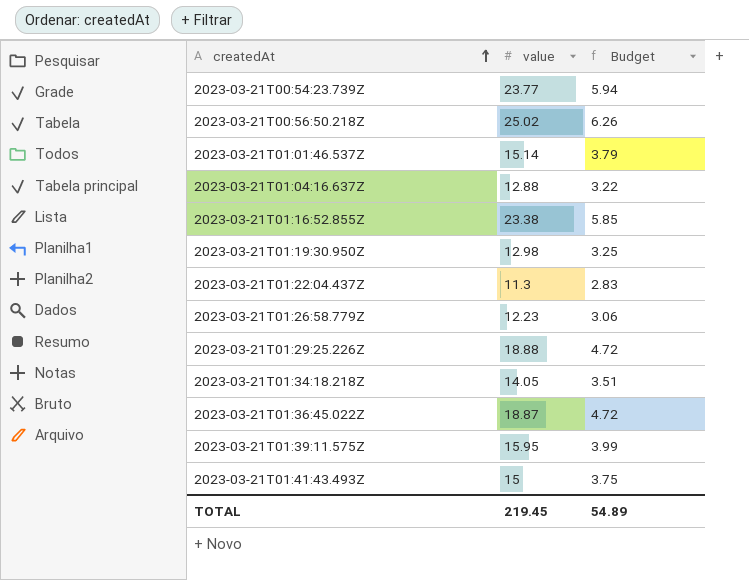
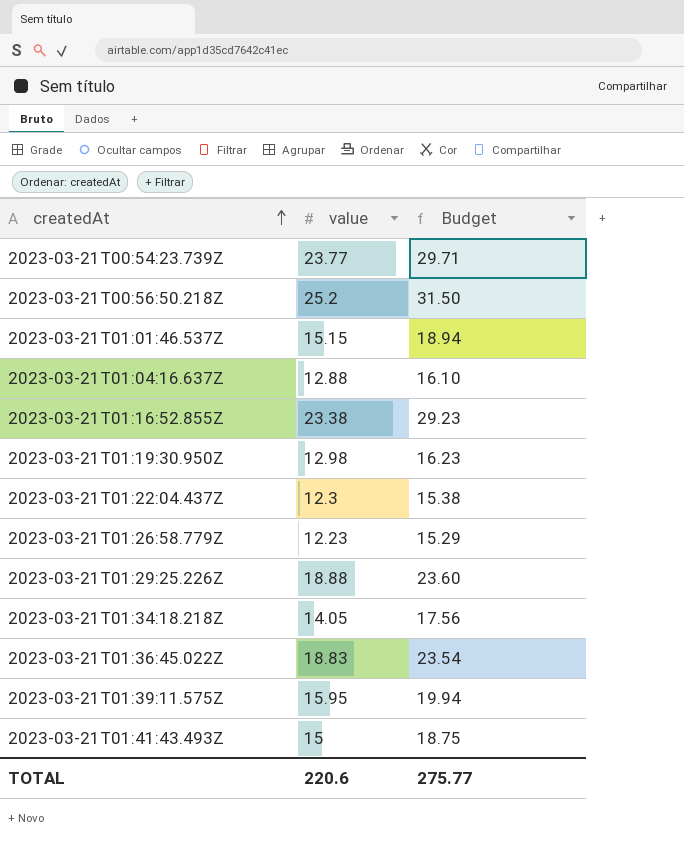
column Budget | formula: [value] * 0.25 -> [value] * 1.25
2023-03-21T00:56:50.218Z | value: 25.02 -> 25.2
2023-03-21T01:01:46.537Z | value: 15.14 -> 15.15
2023-03-21T01:22:04.437Z | value: 11.3 -> 12.3
2023-03-21T01:36:45.022Z | value: 18.87 -> 18.83
TOTAL | value: 219.45 -> 220.6
TOTAL | Budget: 54.89 -> 275.77

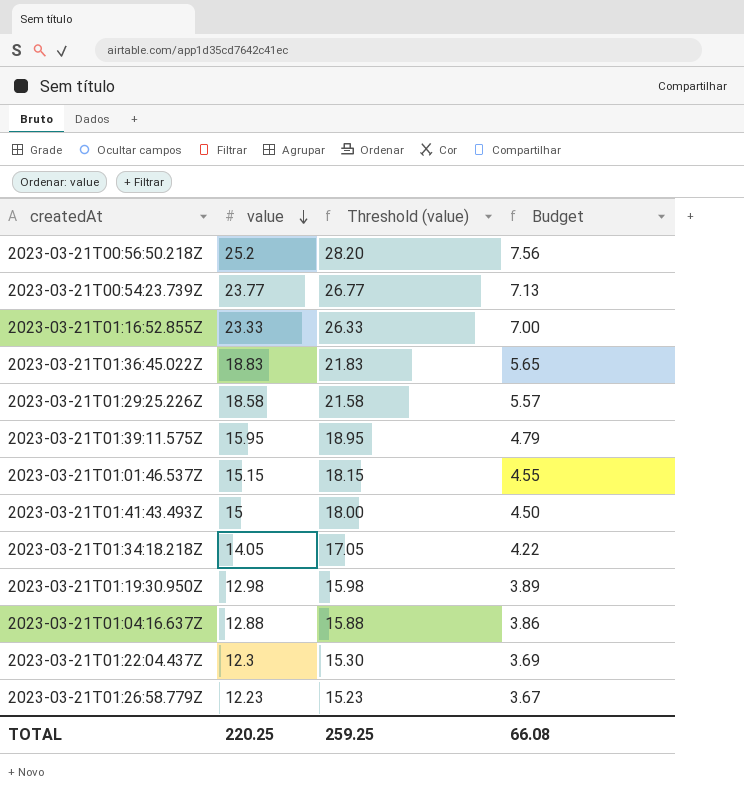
row order: createdAt ascending -> value descending
column Threshold (value) | formula: none -> [value] + 3
column Budget | formula: [value] * 1.25 -> [value] * 0.3
2023-03-21T01:16:52.855Z | value: 23.38 -> 23.33
2023-03-21T01:29:25.226Z | value: 18.88 -> 18.58
TOTAL | value: 220.6 -> 220.25
TOTAL | Budget: 275.77 -> 66.08

